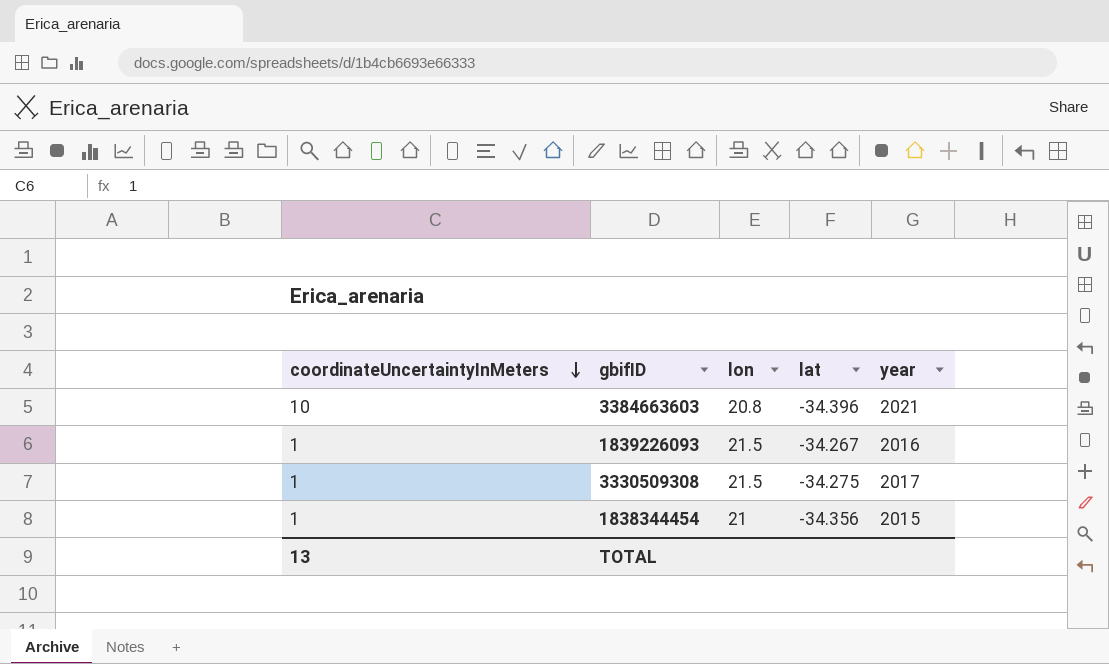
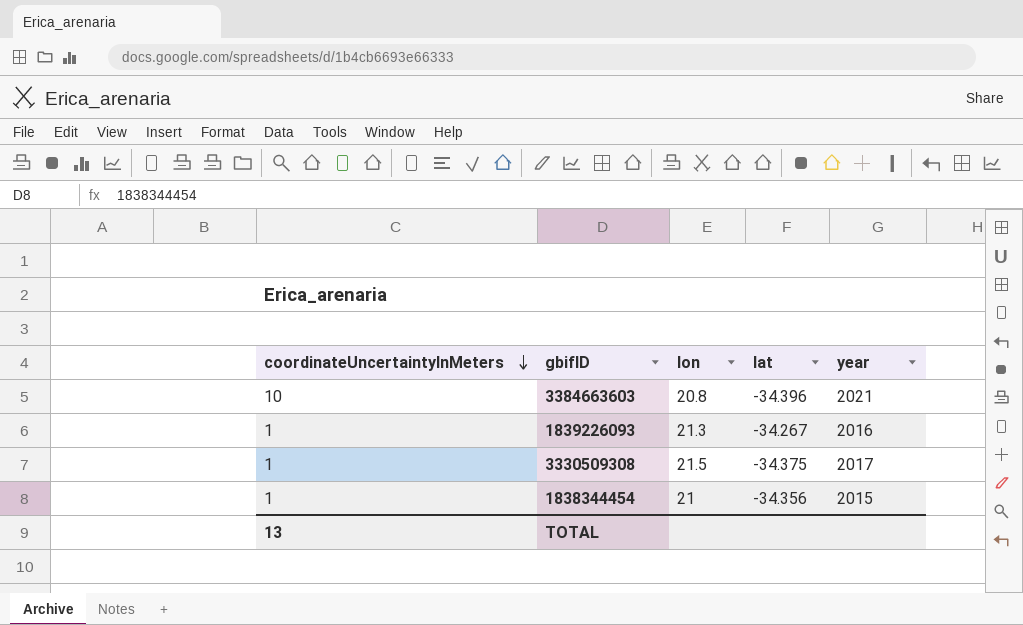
1839226093 | lon: 21.5 -> 21.3
3330509308 | lat: -34.275 -> -34.375

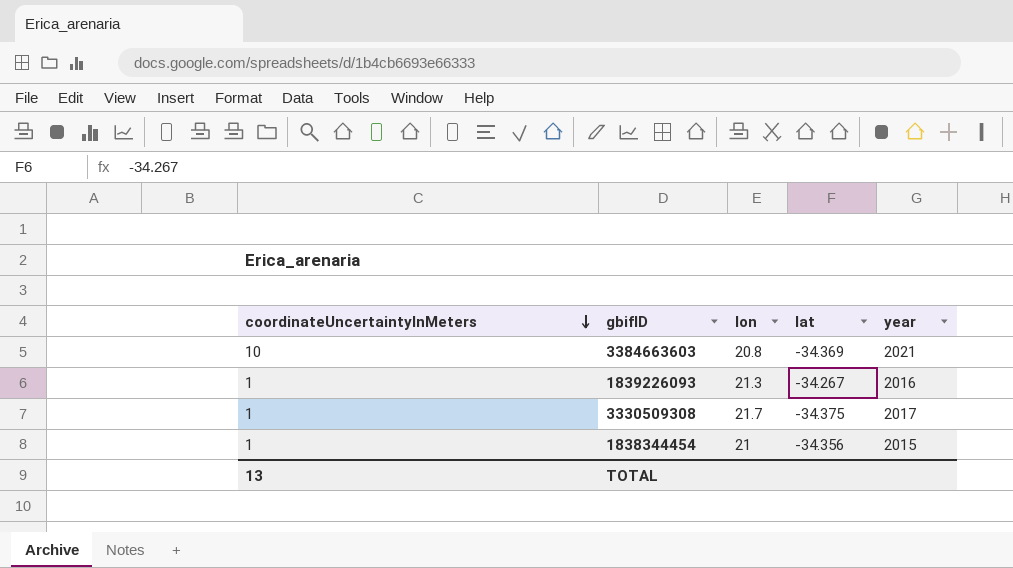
3384663603 | lat: -34.396 -> -34.369
3330509308 | lon: 21.5 -> 21.7

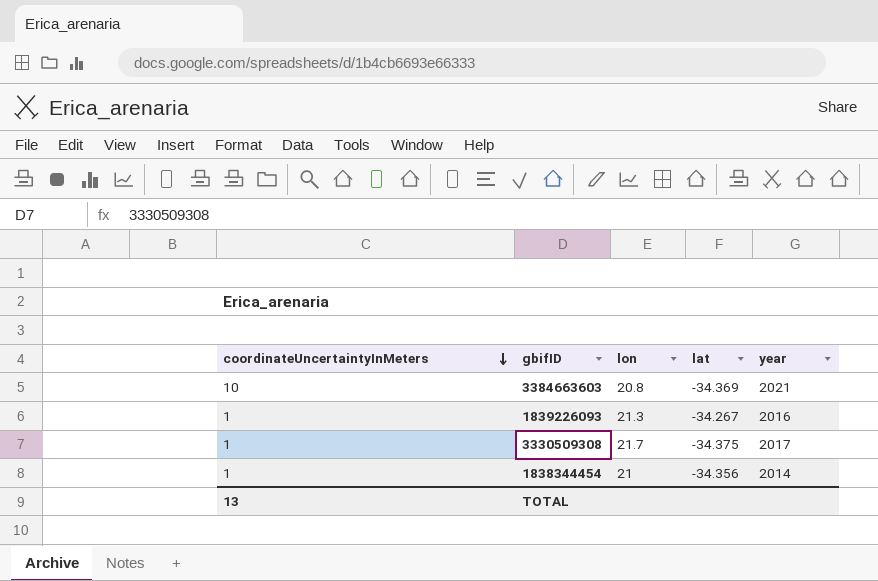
1838344454 | year: 2015 -> 2014

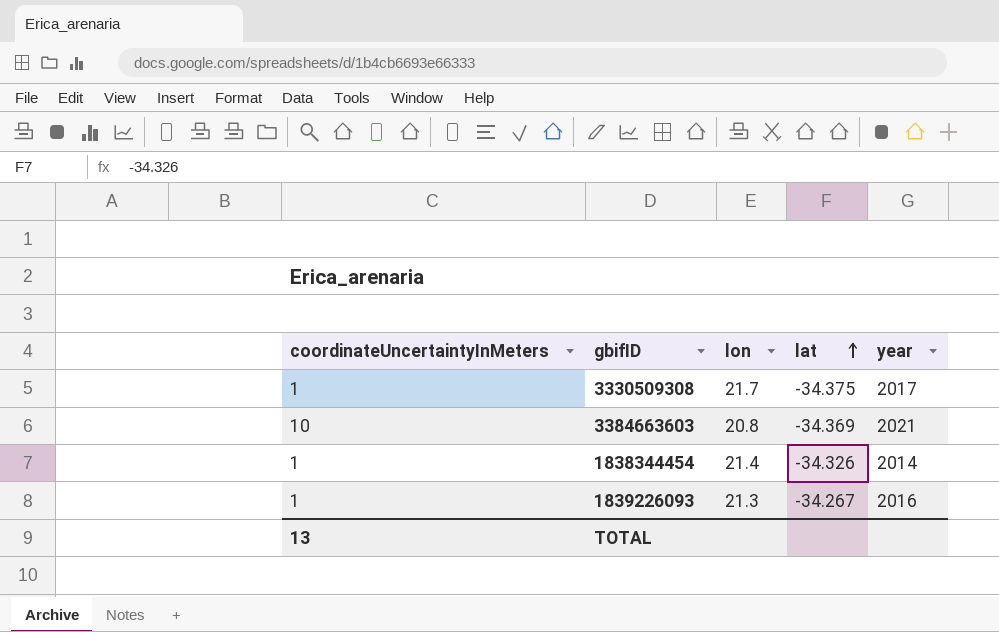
row order: coordinateUncertaintyInMeters descending -> lat ascending
1838344454 | lon: 21 -> 21.4
1838344454 | lat: -34.356 -> -34.326

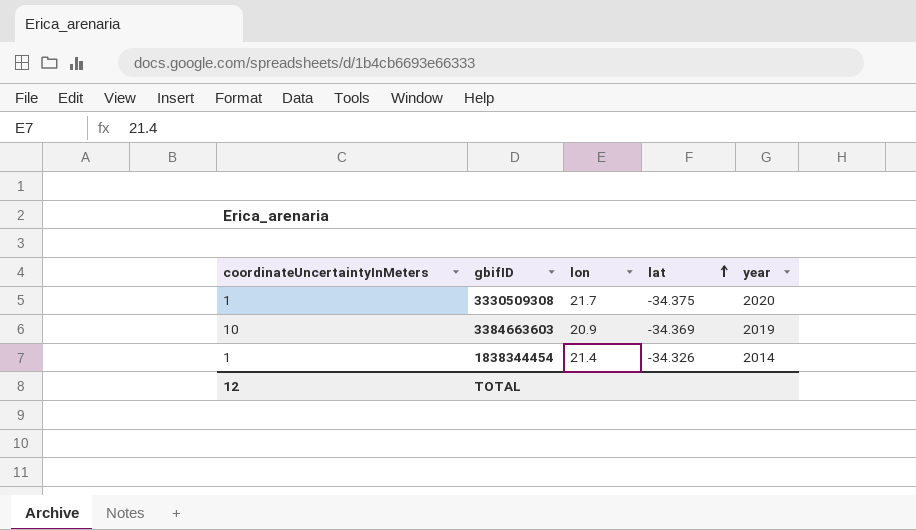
row 1839226093: 1 | 21.3 | -34.267 | 2016 -> none
3330509308 | year: 2017 -> 2020
3384663603 | lon: 20.8 -> 20.9
3384663603 | year: 2021 -> 2019
TOTAL | coordinateUncertaintyInMeters: 13 -> 12

